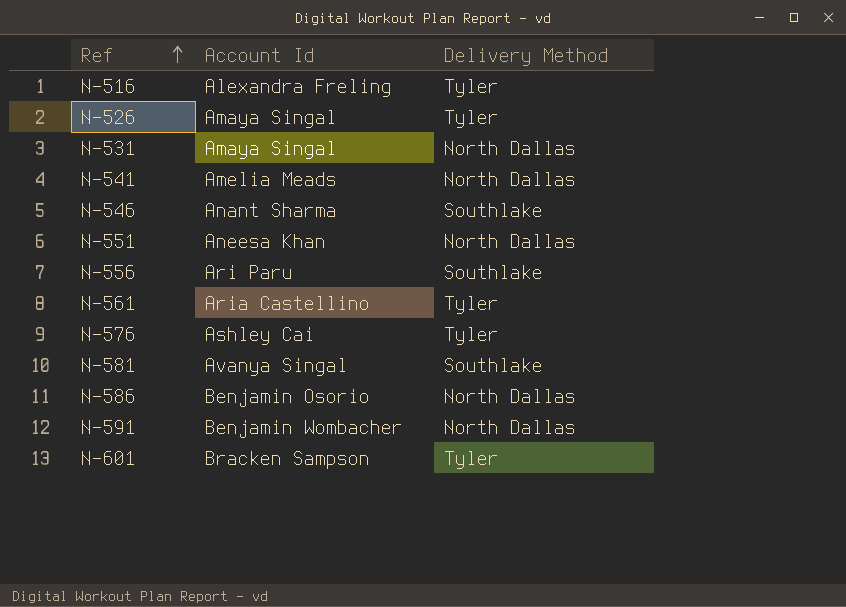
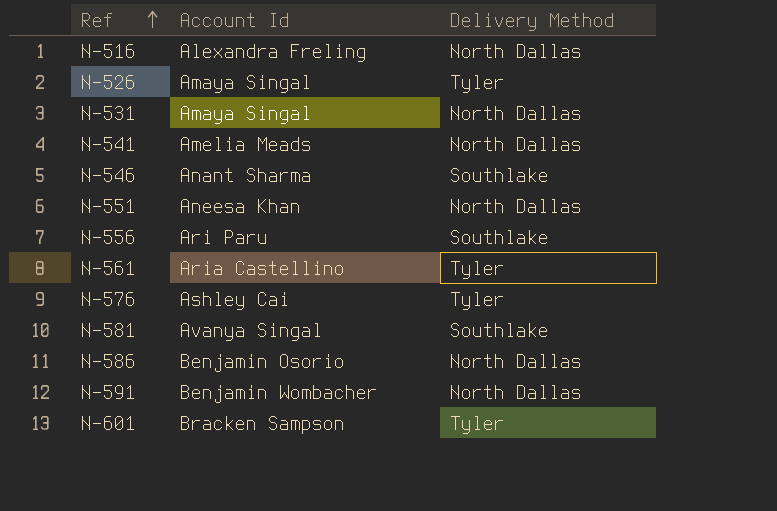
N-516 | Delivery Method: Tyler -> North Dallas

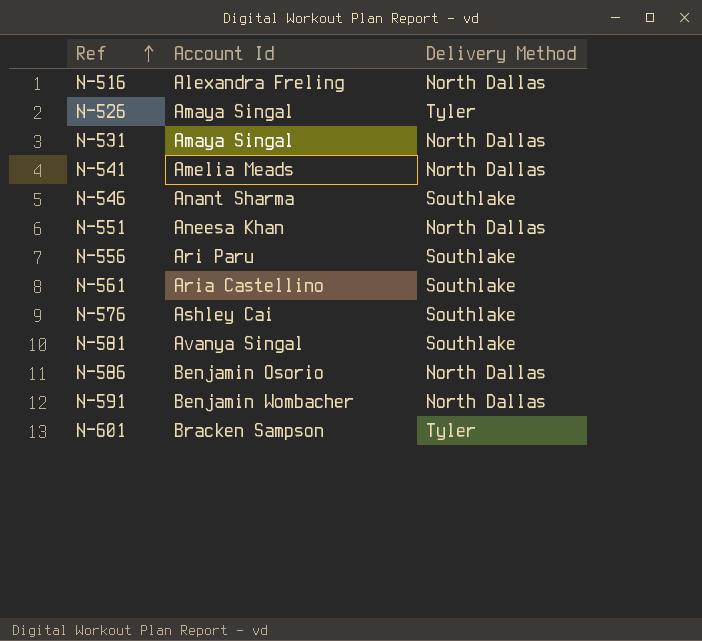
N-561 | Delivery Method: Tyler -> Southlake
N-576 | Delivery Method: Tyler -> Southlake

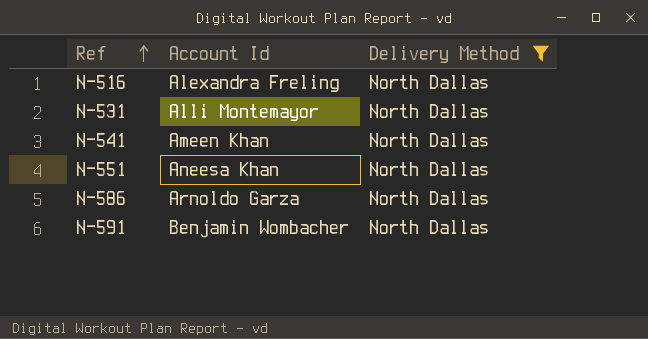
filter: none -> Delivery Method = North Dallas
N-531 | Account Id: Amaya Singal -> Alli Montemayor
N-541 | Account Id: Amelia Meads -> Ameen Khan
N-586 | Account Id: Benjamin Osorio -> Arnoldo Garza

